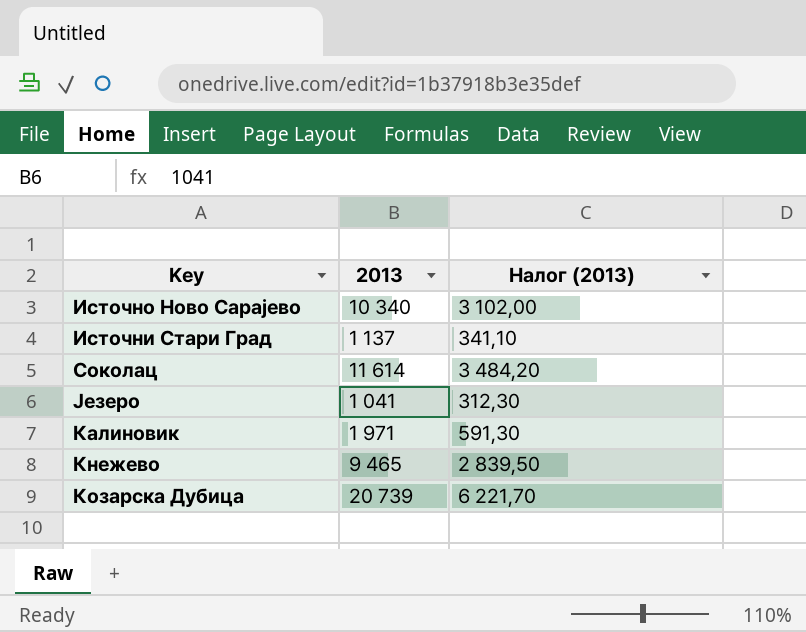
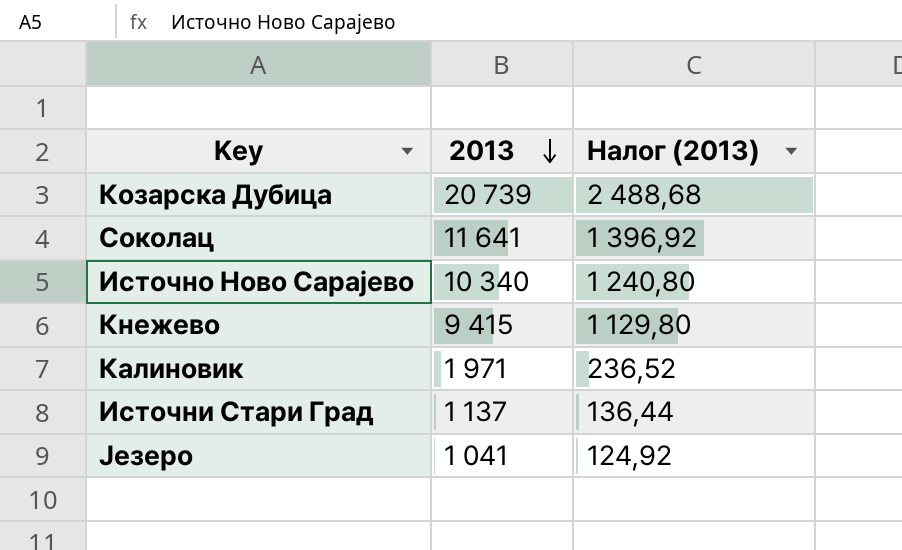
row order: none -> 2013 descending
column Налог (2013) | formula: [2013] * 0,3 -> [2013] * 0,12
Соколац | 2013: 11 614 -> 11 641
Кнежево | 2013: 9 465 -> 9 415

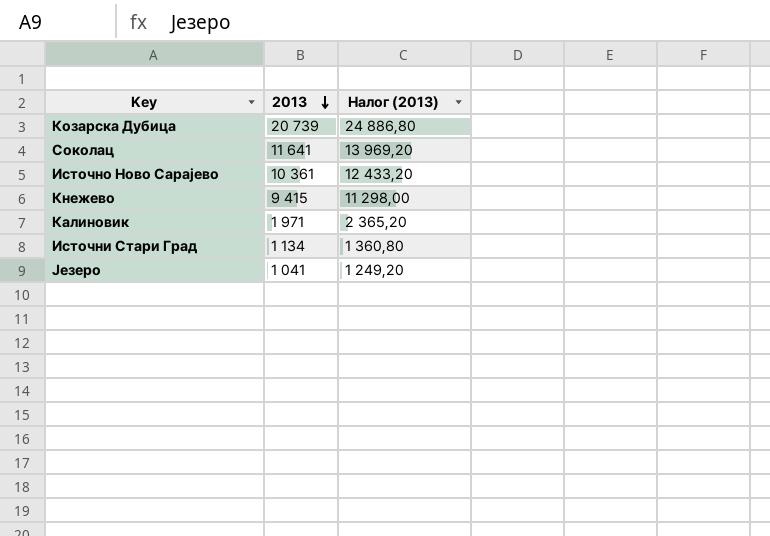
column Налог (2013) | formula: [2013] * 0,12 -> [2013] * 1,2
Источно Ново Сарајево | 2013: 10 340 -> 10 361
Источни Стари Град | 2013: 1 137 -> 1 134

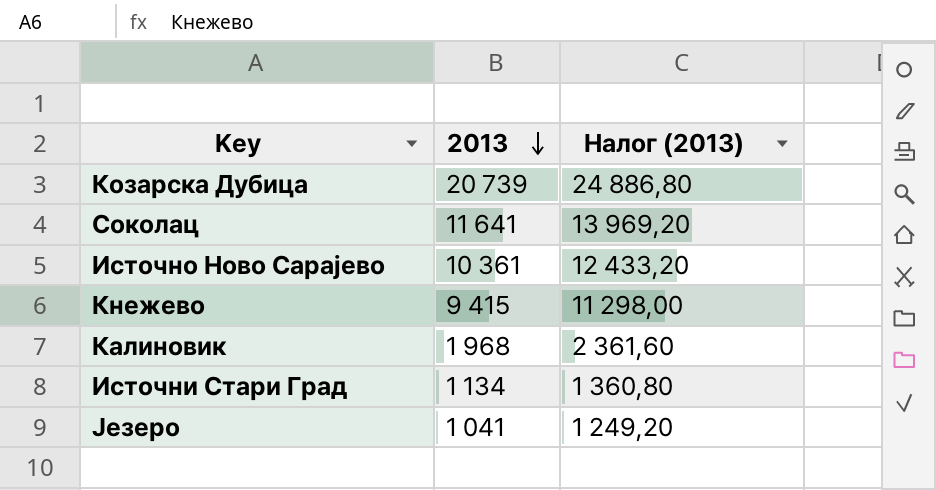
Калиновик | 2013: 1 971 -> 1 968
Калиновик | Налог (2013): 2 365,20 -> 2 361,60

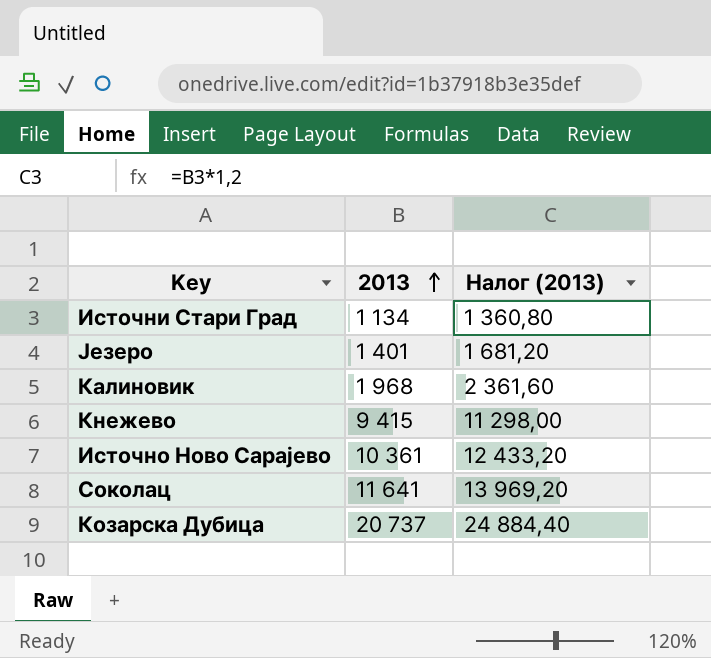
row order: 2013 descending -> 2013 ascending
Језеро | 2013: 1 041 -> 1 401
Језеро | Налог (2013): 1 249,20 -> 1 681,20
Козарска Дубица | 2013: 20 739 -> 20 737
Козарска Дубица | Налог (2013): 24 886,80 -> 24 884,40

